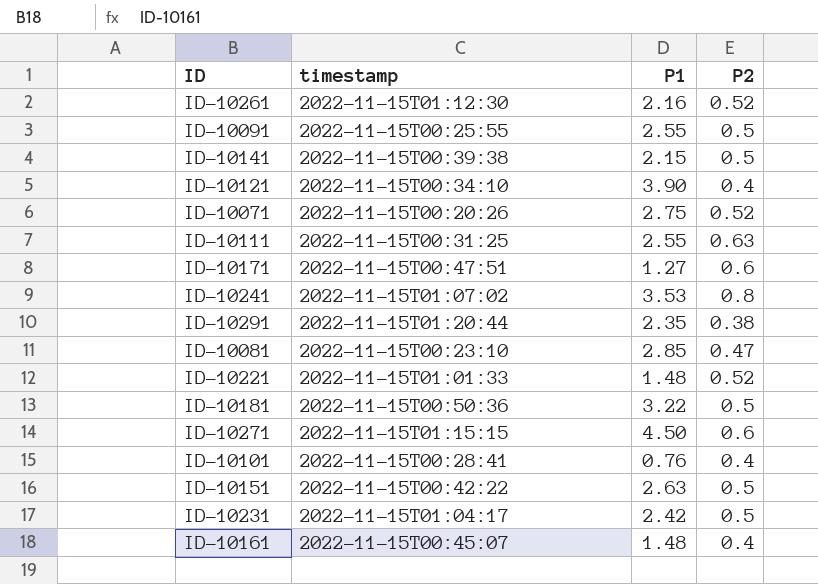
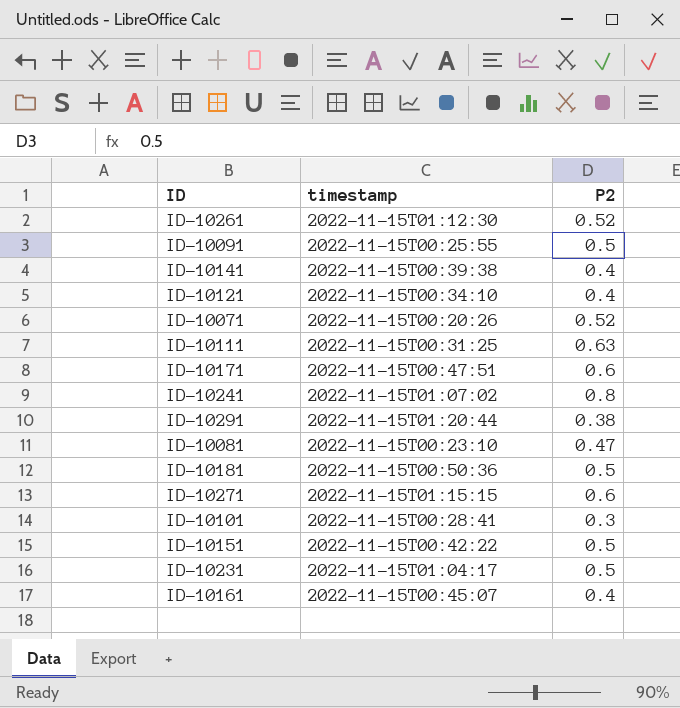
column P1 | position: 3 -> none
row ID-10221: 2022-11-15T01:01:33 | 1.48 | 0.52 -> none
ID-10141 | P2: 0.5 -> 0.4
ID-10101 | P2: 0.4 -> 0.3

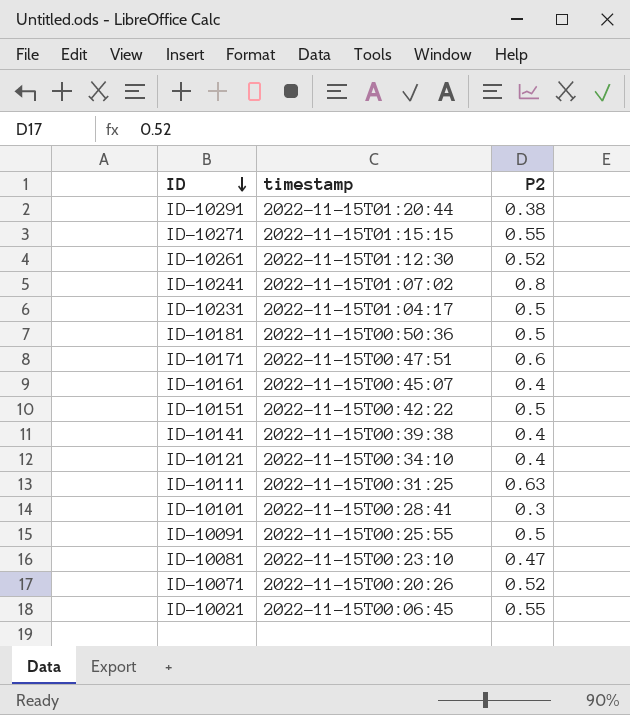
row order: none -> ID descending
ID-10271 | P2: 0.6 -> 0.55
row ID-10021: none -> 2022-11-15T00:06:45 | 0.55

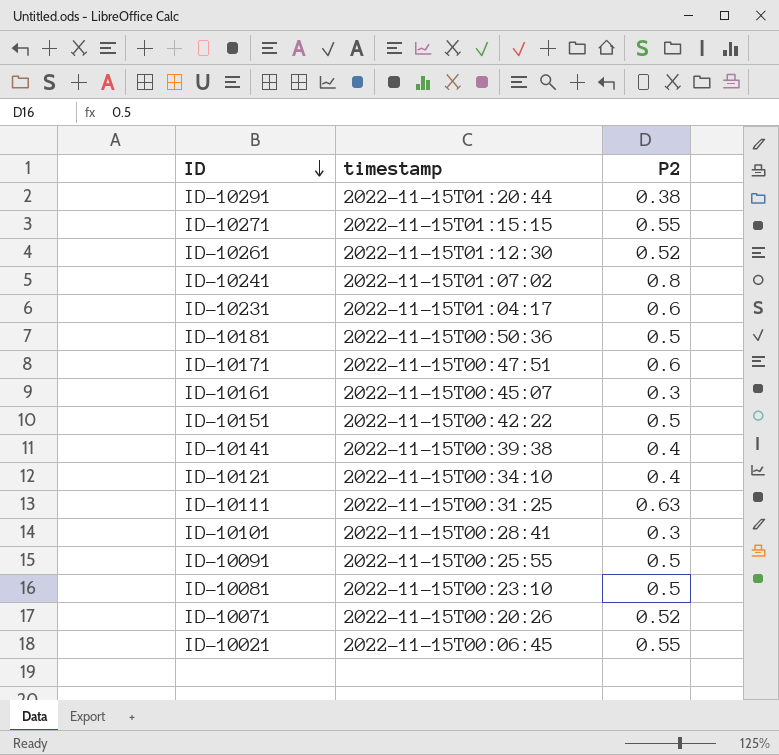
ID-10231 | P2: 0.5 -> 0.6
ID-10161 | P2: 0.4 -> 0.3
ID-10081 | P2: 0.47 -> 0.5

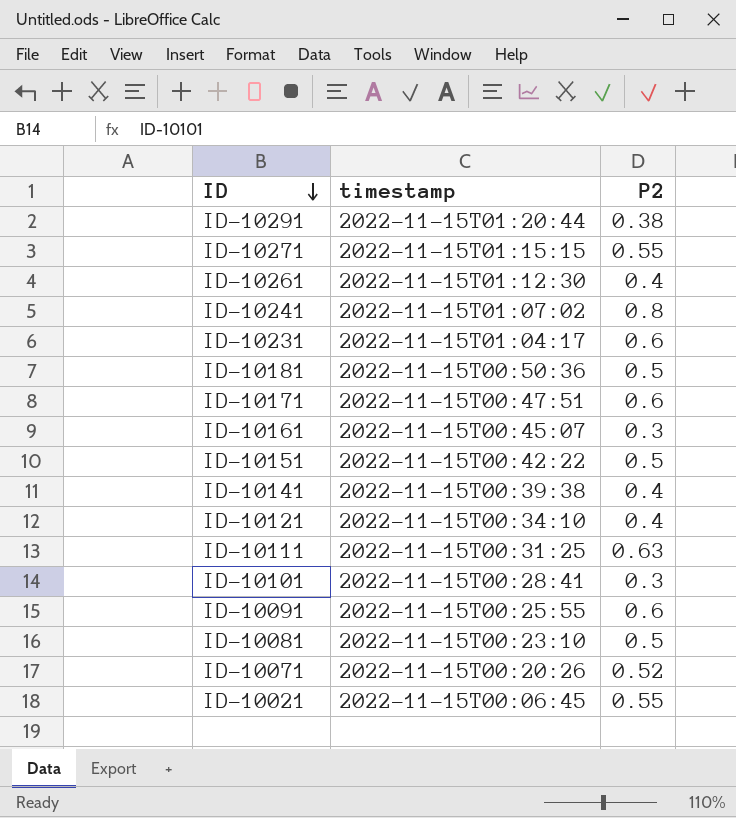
ID-10261 | P2: 0.52 -> 0.4
ID-10091 | P2: 0.5 -> 0.6

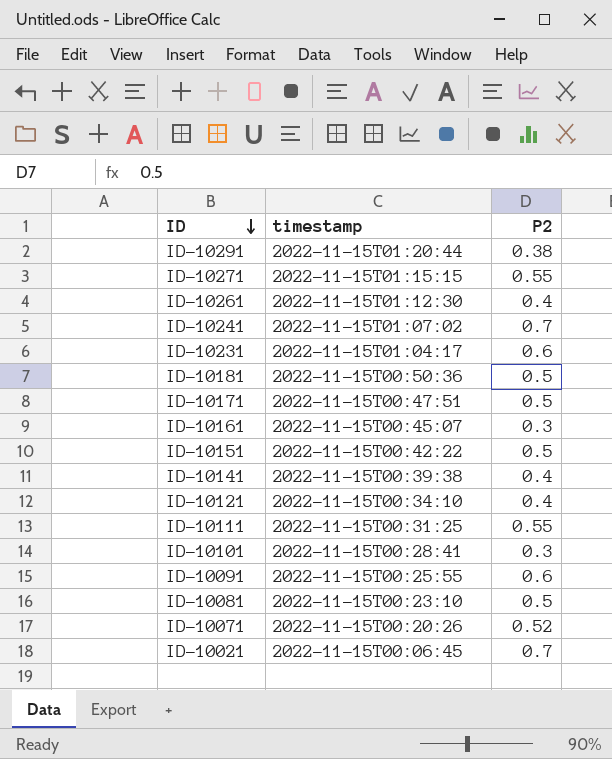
ID-10241 | P2: 0.8 -> 0.7
ID-10171 | P2: 0.6 -> 0.5
ID-10111 | P2: 0.63 -> 0.55
ID-10021 | P2: 0.55 -> 0.7

